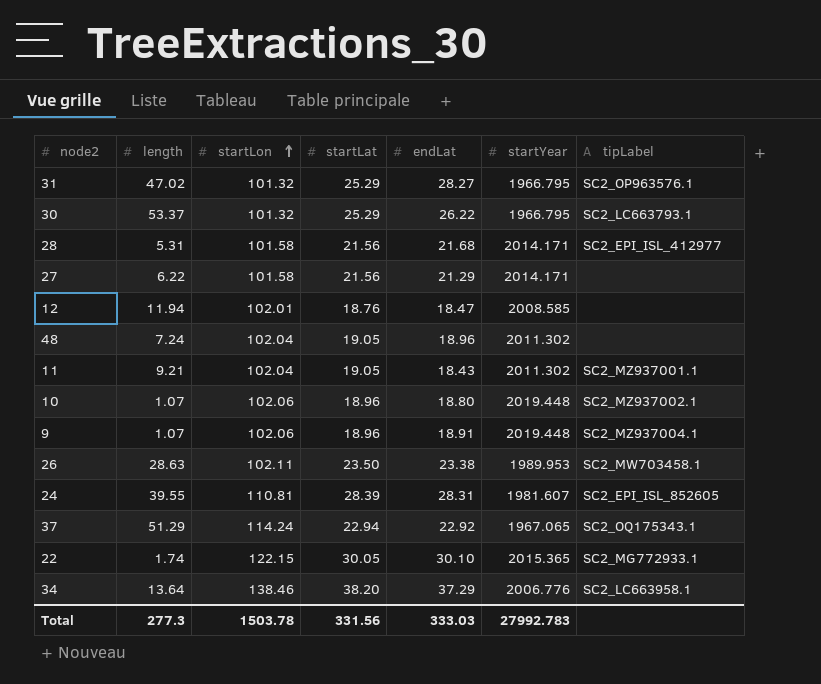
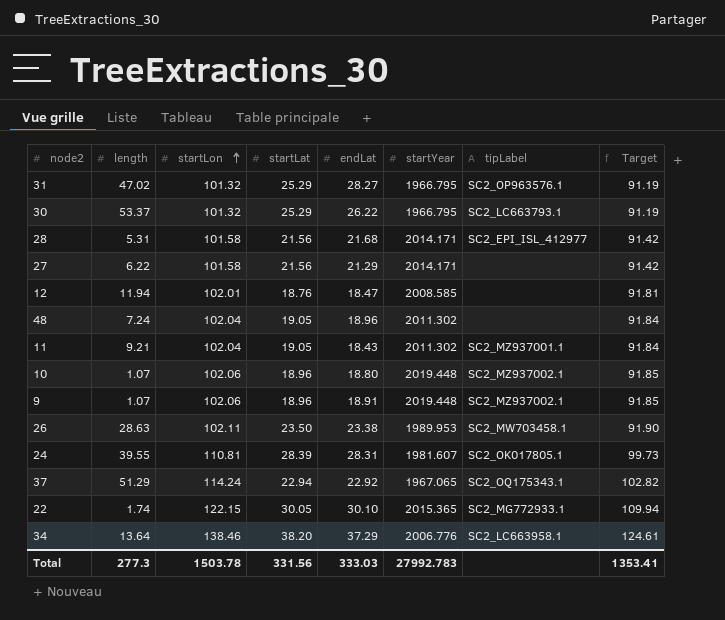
column Target | formula: none -> [startLon] * 0.9
9 | tipLabel: SC2_MZ937004.1 -> SC2_MZ937002.1
24 | tipLabel: SC2_EPI_ISL_852605 -> SC2_OK017805.1

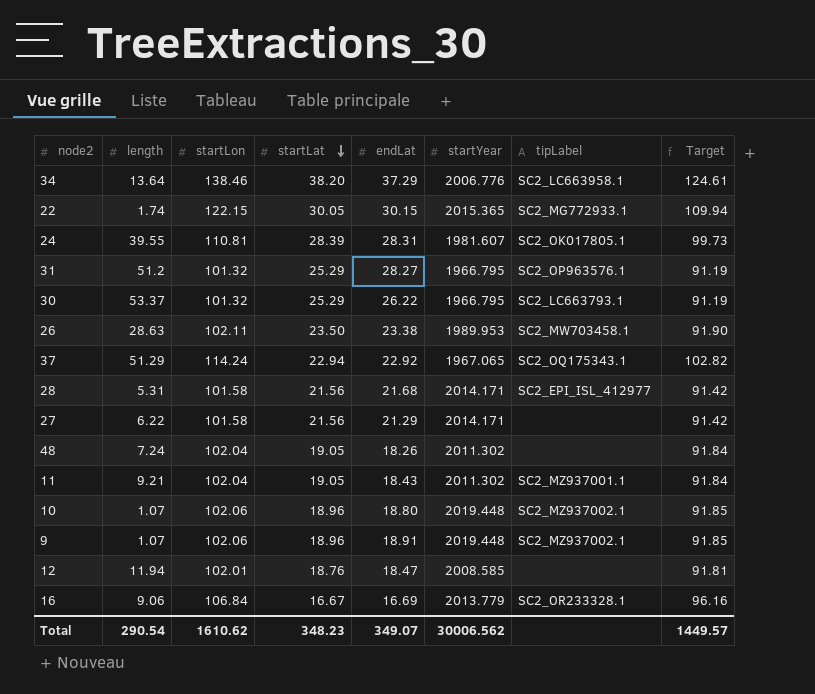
row order: startLon ascending -> startLat descending
22 | endLat: 30.10 -> 30.15
31 | length: 47.02 -> 51.2
48 | endLat: 18.96 -> 18.26
row 16: none -> 9.06 | 106.84 | 16.67 | 16.69 | 2013.779 | SC2_OR233328.1 | 96.16
Total | length: 277.3 -> 290.54
Total | startLon: 1503.78 -> 1610.62
Total | startLat: 331.56 -> 348.23
Total | endLat: 333.03 -> 349.07
Total | startYear: 27992.783 -> 30006.562
Total | Target: 1353.41 -> 1449.57

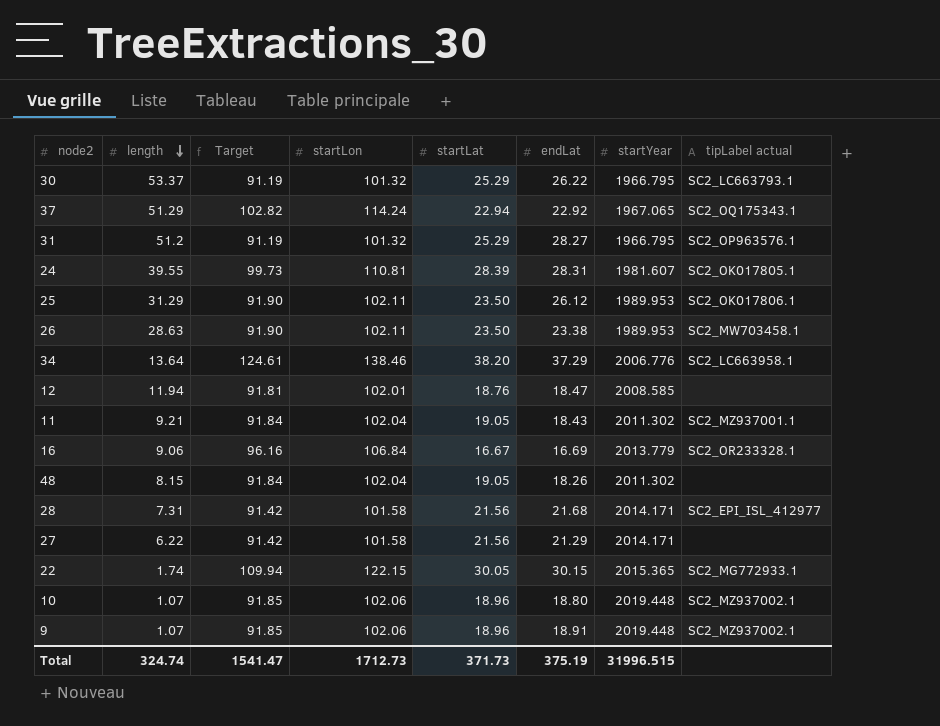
row order: startLat descending -> length descending
column Target | position: 8 -> 3
column name: tipLabel -> tipLabel actual
row 25: none -> 31.29 | 91.90 | 102.11 | 23.50 | 26.12 | 1989.953 | SC2_OK017806.1
48 | length: 7.24 -> 8.15
28 | length: 5.31 -> 7.31
Total | length: 290.54 -> 324.74
Total | Target: 1449.57 -> 1541.47
Total | startLon: 1610.62 -> 1712.73
Total | startLat: 348.23 -> 371.73
Total | endLat: 349.07 -> 375.19
Total | startYear: 30006.562 -> 31996.515

